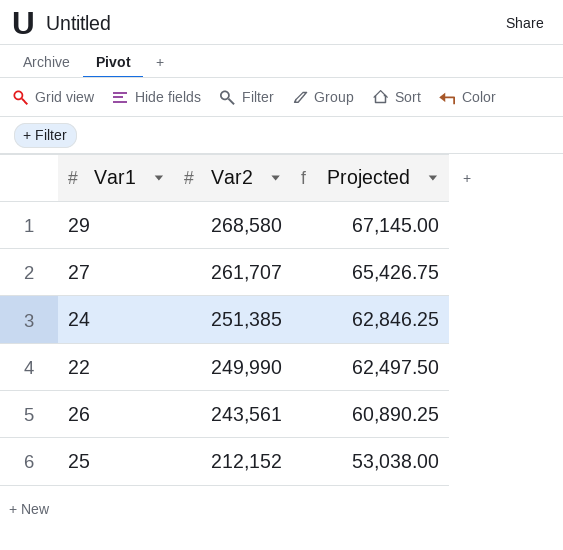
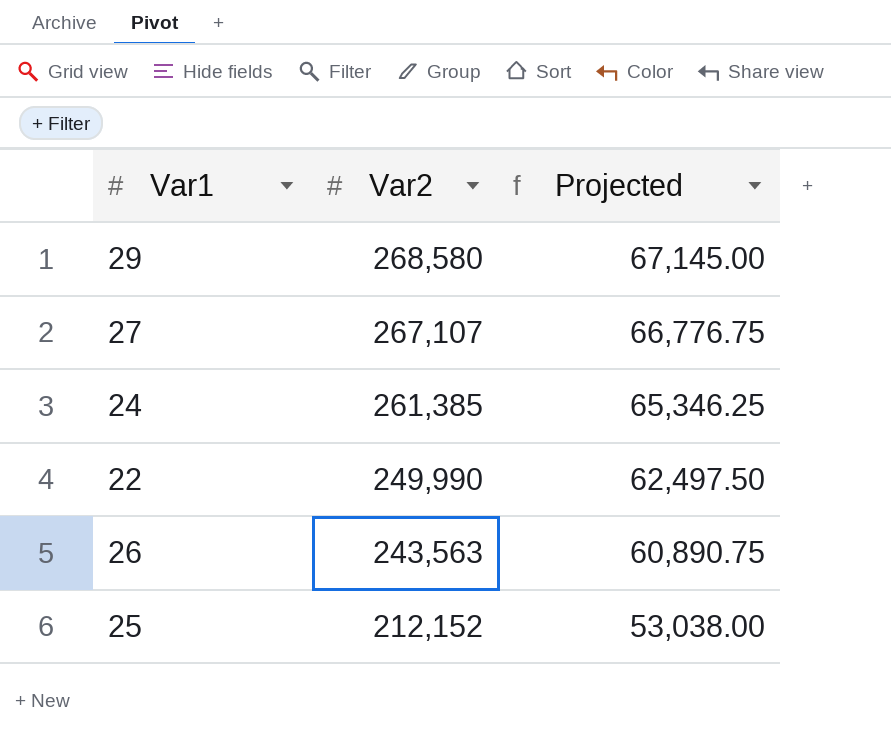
27 | Var2: 261,707 -> 267,107
27 | Projected: 65,426.75 -> 66,776.75
24 | Var2: 251,385 -> 261,385
24 | Projected: 62,846.25 -> 65,346.25
26 | Var2: 243,561 -> 243,563
26 | Projected: 60,890.25 -> 60,890.75

